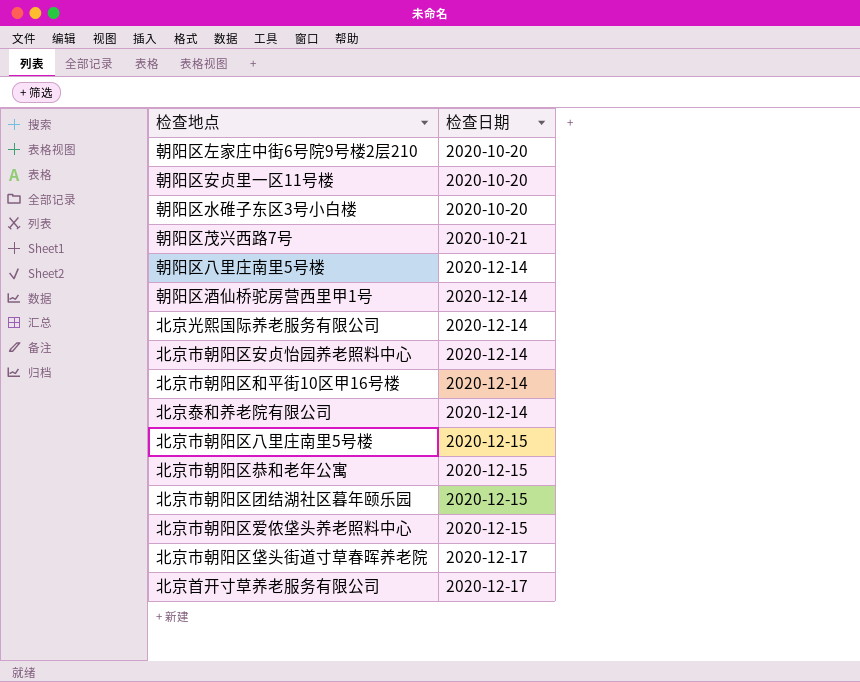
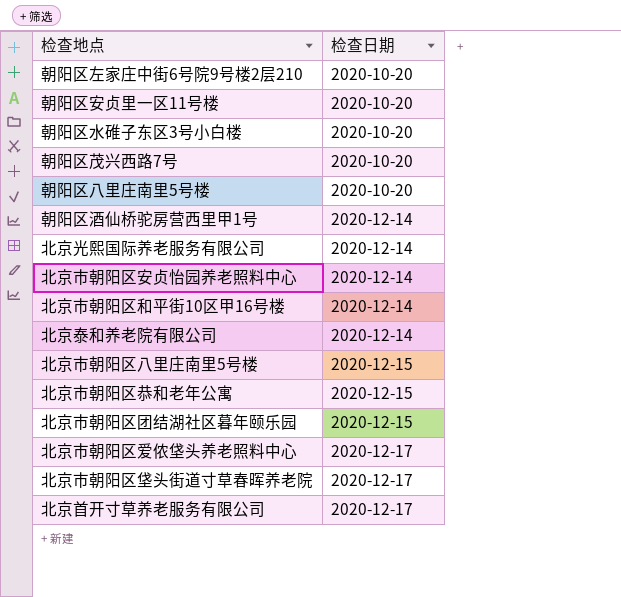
朝阳区茂兴西路7号 | 检查日期: 2020-10-21 -> 2020-10-20
朝阳区八里庄南里5号楼 | 检查日期: 2020-12-14 -> 2020-10-20
北京市朝阳区爱侬垡头养老照料中心 | 检查日期: 2020-12-15 -> 2020-12-17

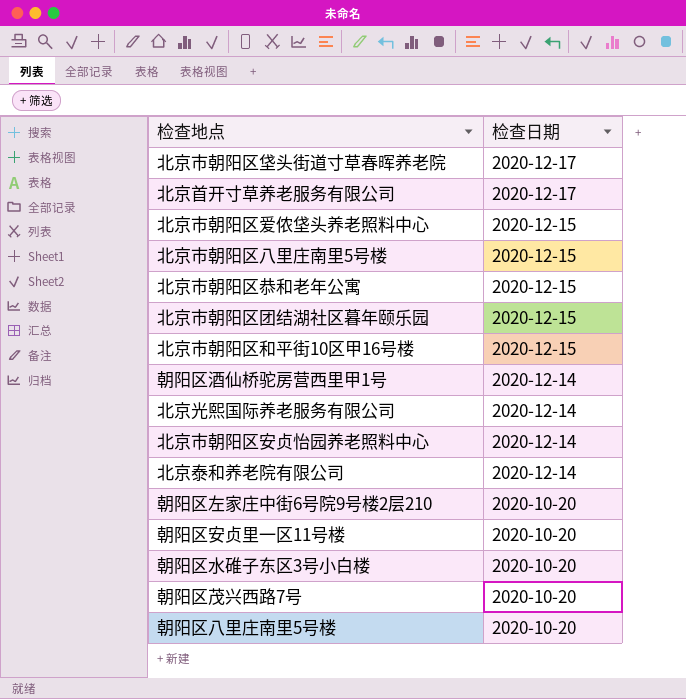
row order: 检查日期 ascending -> 检查日期 descending
北京市朝阳区爱侬垡头养老照料中心 | 检查日期: 2020-12-17 -> 2020-12-15
北京市朝阳区和平街10区甲16号楼 | 检查日期: 2020-12-14 -> 2020-12-15

